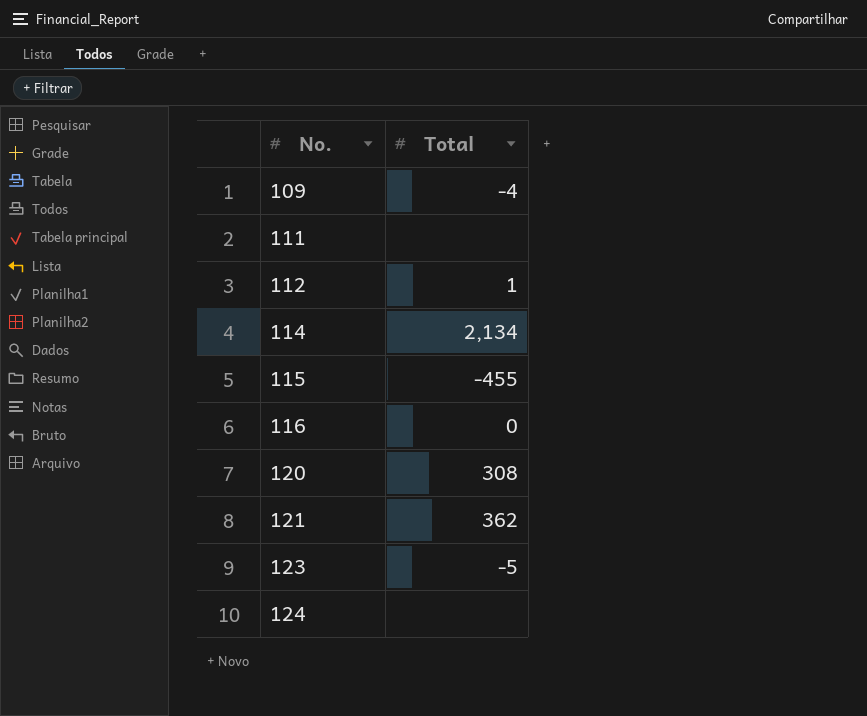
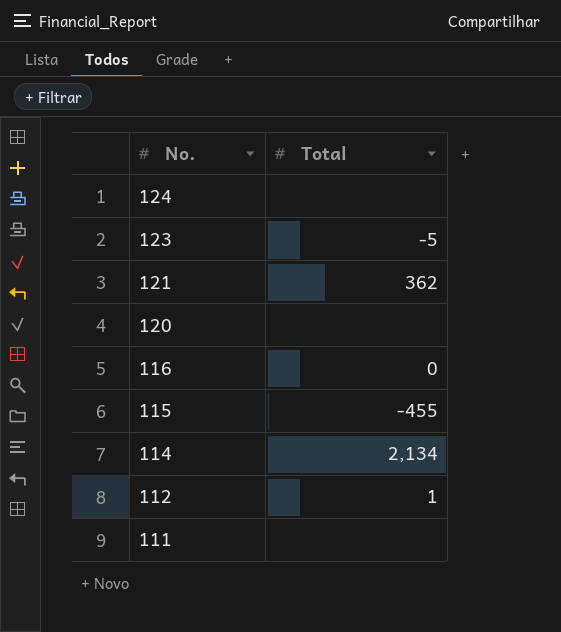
row order: No. ascending -> No. descending
row 109: -4 -> none
120 | Total: 308 -> none

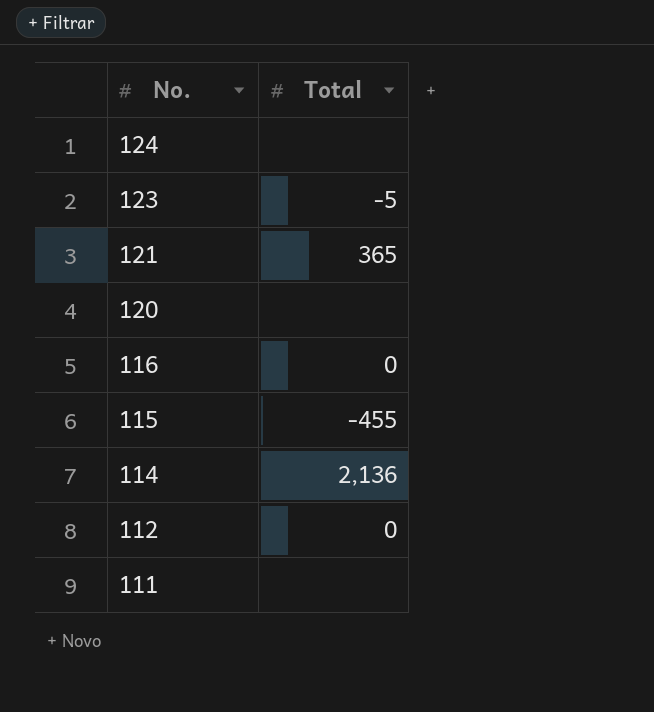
121 | Total: 362 -> 365
114 | Total: 2,134 -> 2,136
112 | Total: 1 -> 0

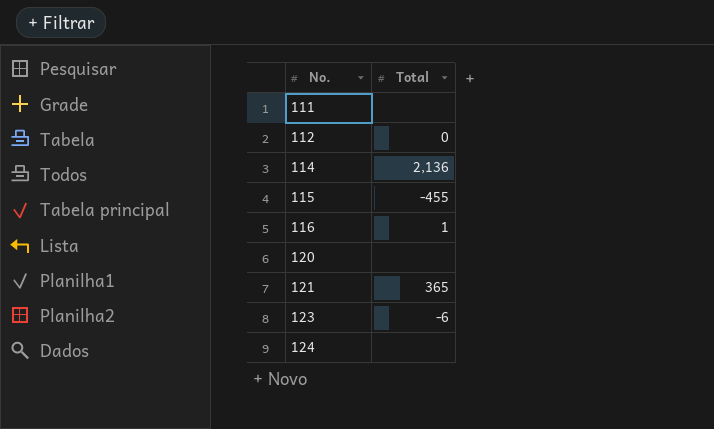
row order: No. descending -> No. ascending
116 | Total: 0 -> 1
123 | Total: -5 -> -6

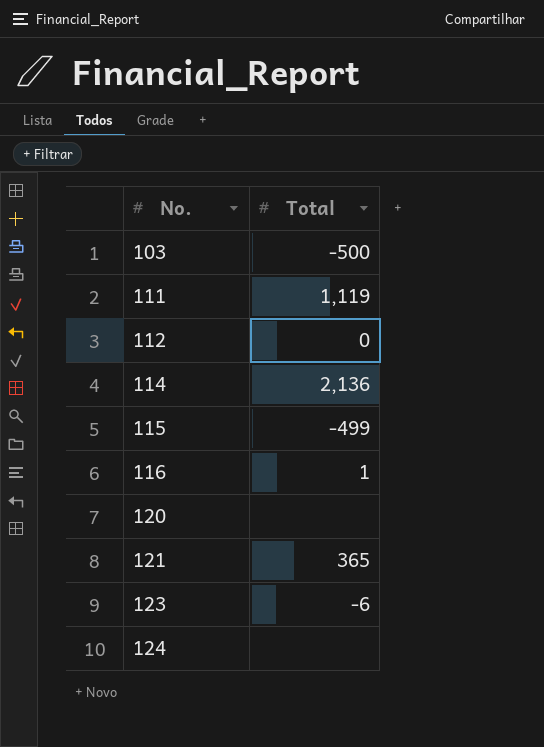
row 103: none -> -500
111 | Total: none -> 1,119
115 | Total: -455 -> -499

